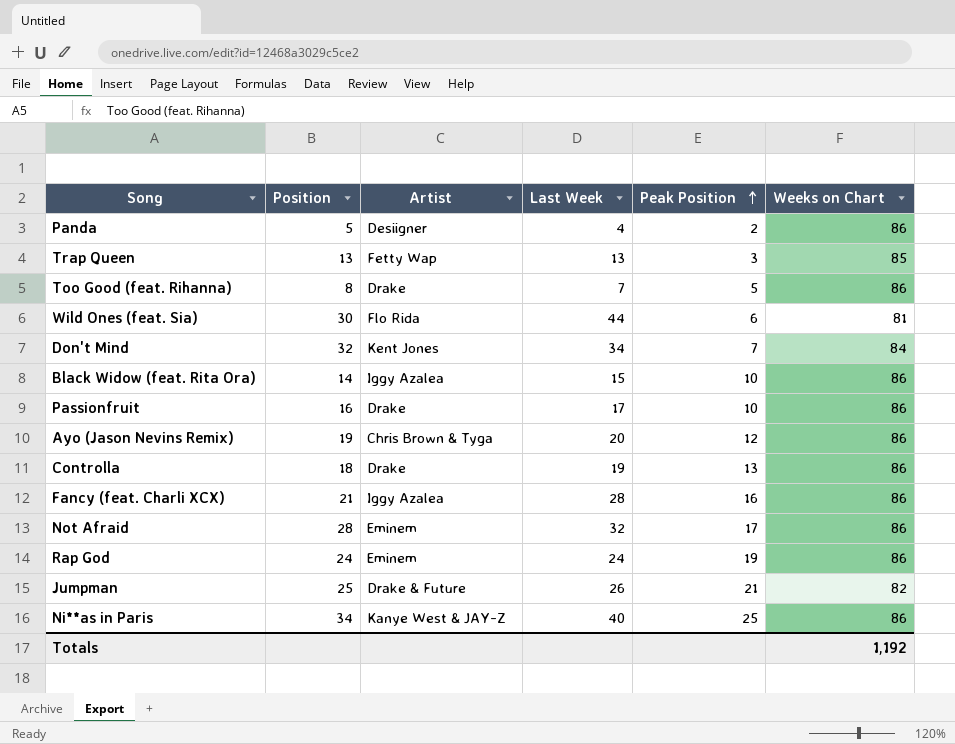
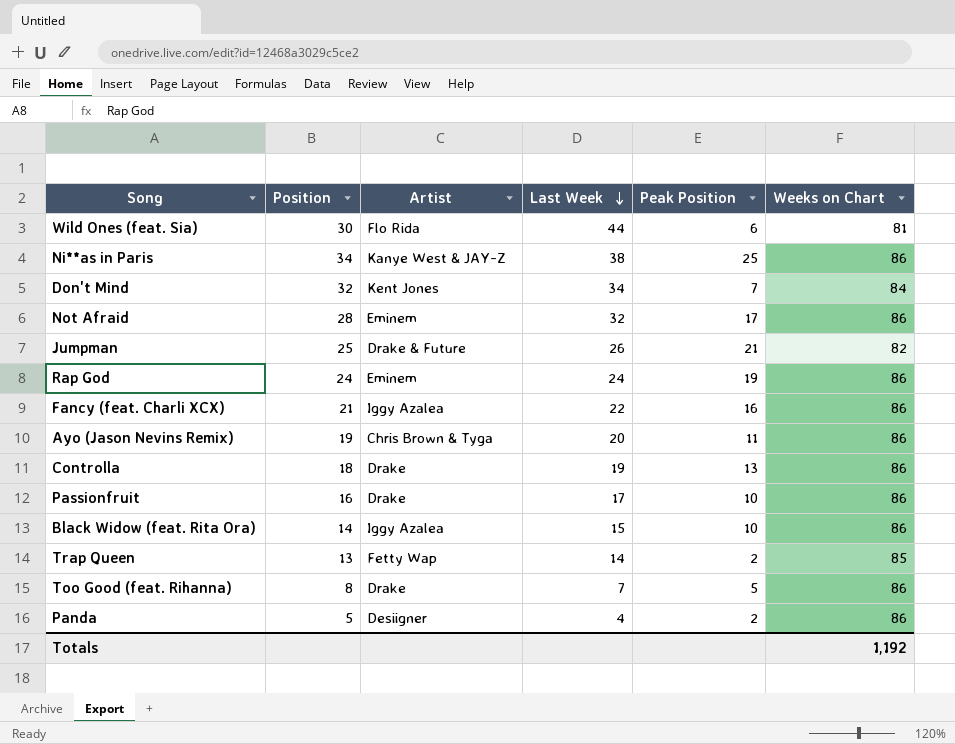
row order: Peak Position ascending -> Last Week descending
Ni**as in Paris | Last Week: 40 -> 38
Fancy (feat. Charli XCX) | Last Week: 28 -> 22
Ayo (Jason Nevins Remix) | Peak Position: 12 -> 11
Trap Queen | Last Week: 13 -> 14
Trap Queen | Peak Position: 3 -> 2

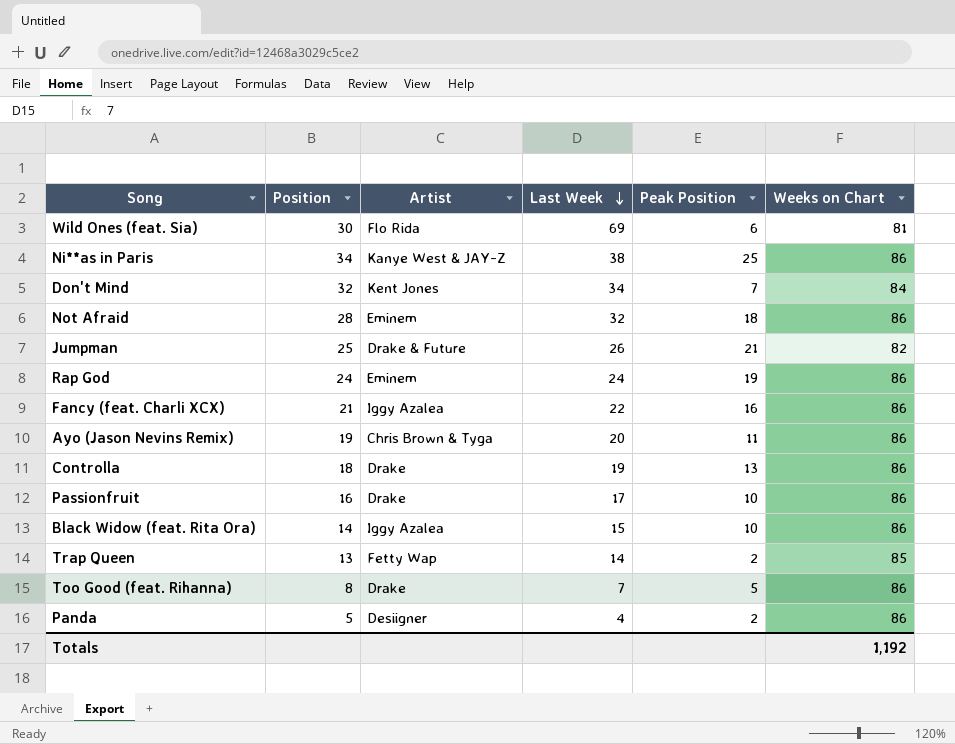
Wild Ones (feat. Sia) | Last Week: 44 -> 69
Not Afraid | Peak Position: 17 -> 18

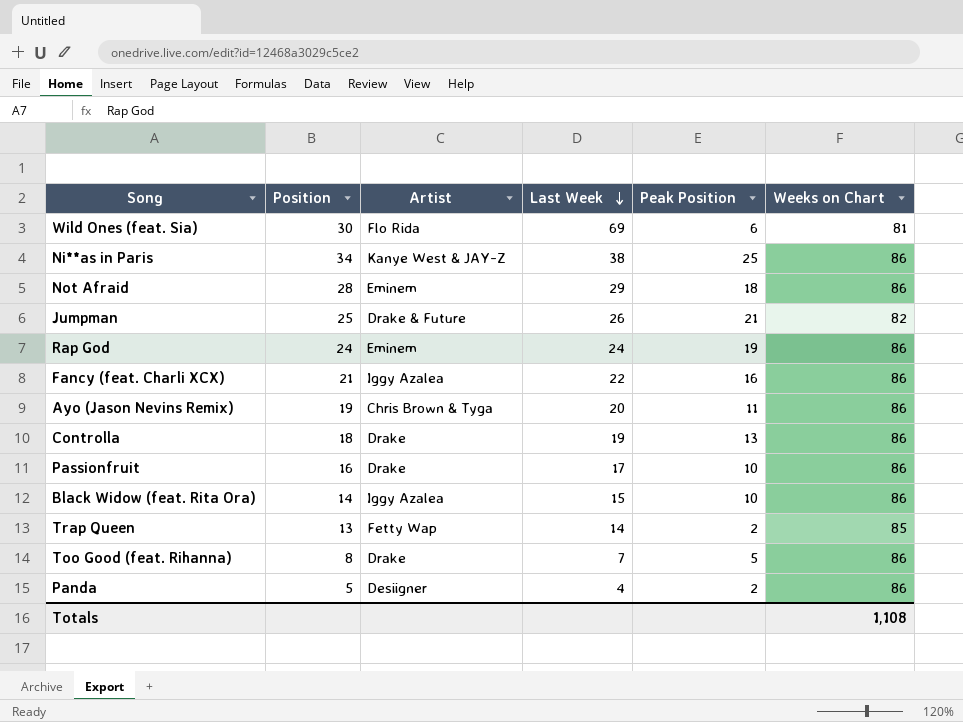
row Don't Mind: 32 | Kent Jones | 34 | 7 | 84 -> none
Not Afraid | Last Week: 32 -> 29
Totals | Weeks on Chart: 1,192 -> 1,108

